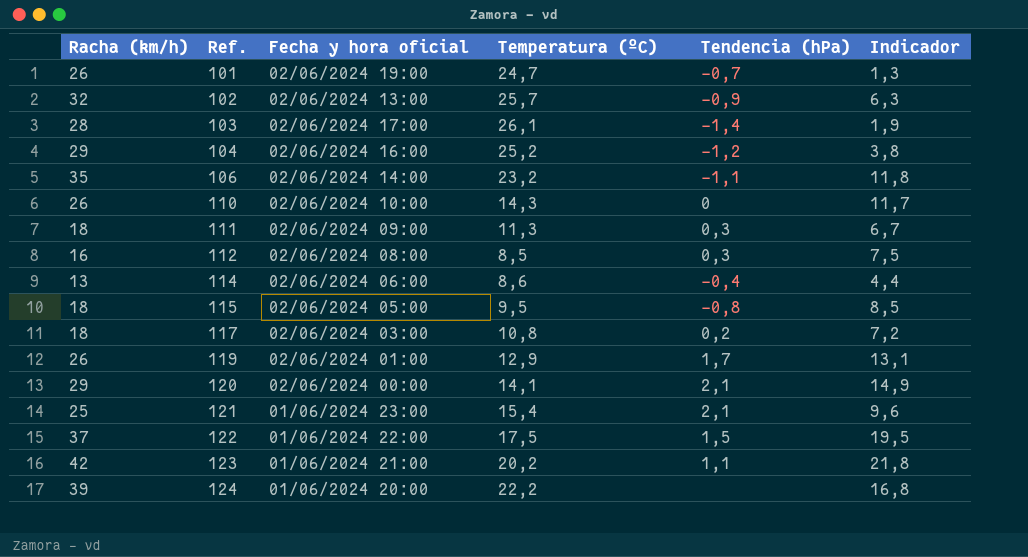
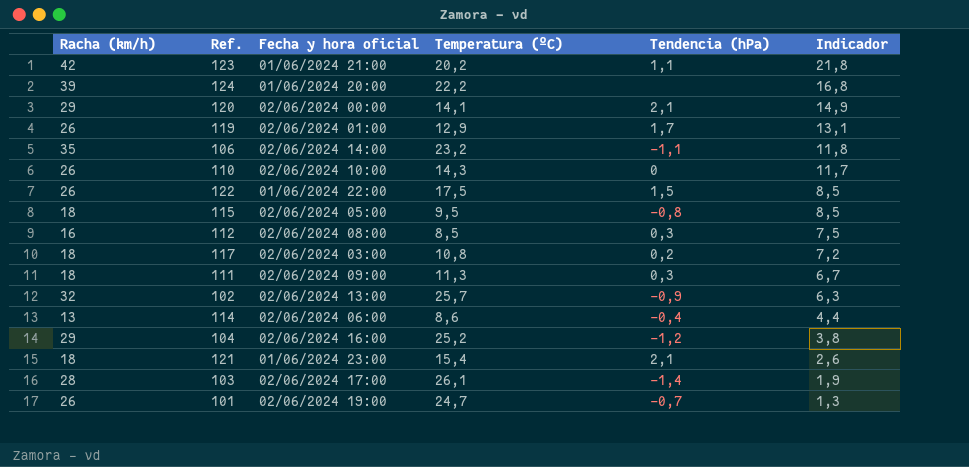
row order: Ref. ascending -> Indicador descending
122 | Racha (km/h): 37 -> 26
122 | Indicador: 19,5 -> 8,5
121 | Racha (km/h): 25 -> 18
121 | Indicador: 9,6 -> 2,6

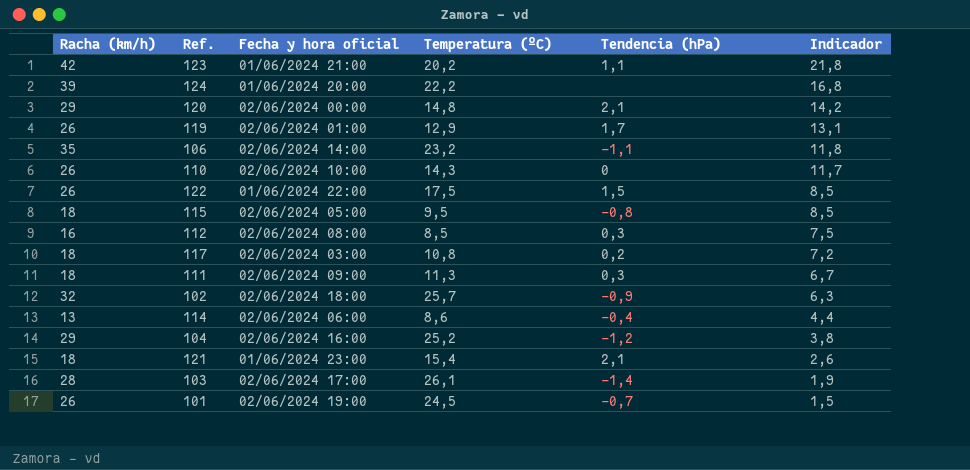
120 | Temperatura (ºC): 14,1 -> 14,8
120 | Indicador: 14,9 -> 14,2
102 | Fecha y hora oficial: 02/06/2024 13:00 -> 02/06/2024 18:00
101 | Temperatura (ºC): 24,7 -> 24,5
101 | Indicador: 1,3 -> 1,5

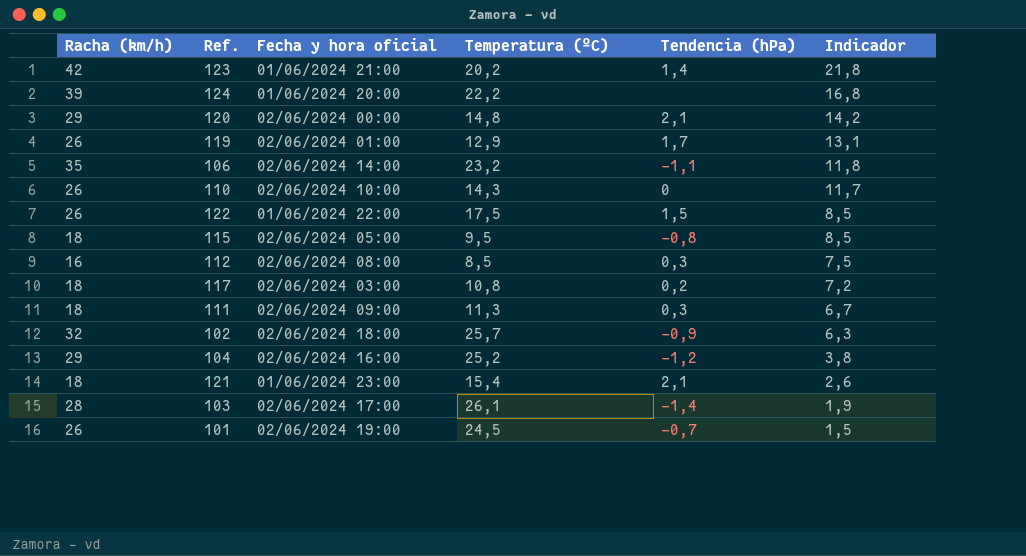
row 114: 13 | 02/06/2024 06:00 | 8,6 | -0,4 | 4,4 -> none
123 | Tendencia (hPa): 1,1 -> 1,4

